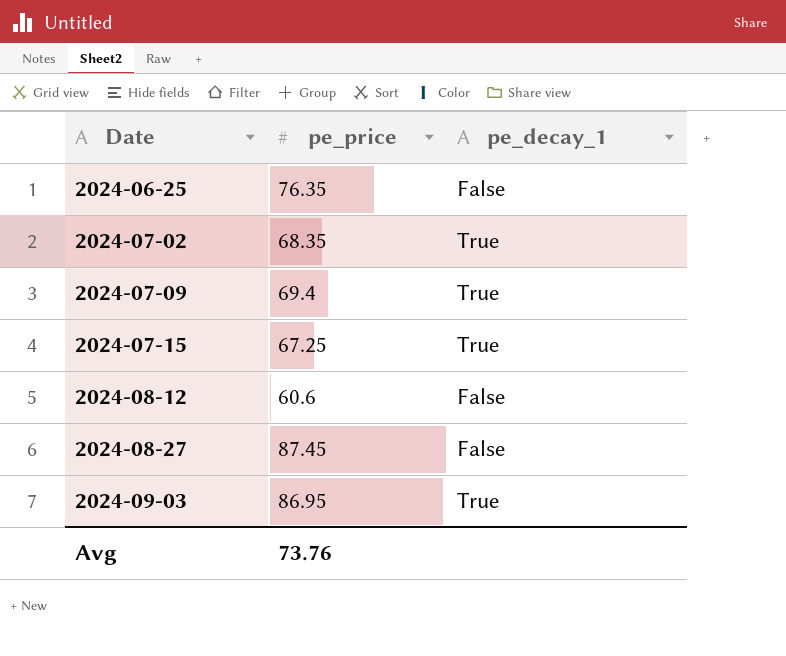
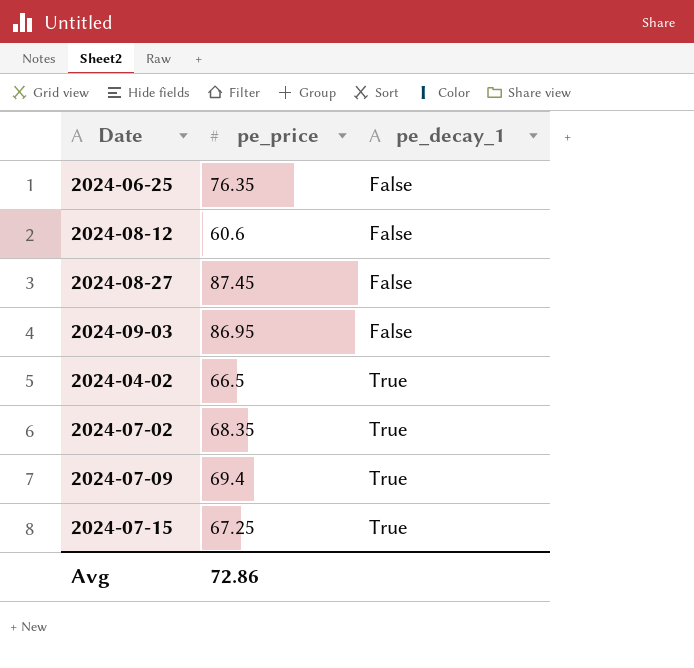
row order: Date ascending -> pe_decay_1 ascending
2024-09-03 | pe_decay_1: True -> False
row 2024-04-02: none -> 66.5 | True
Avg | pe_price: 73.76 -> 72.86

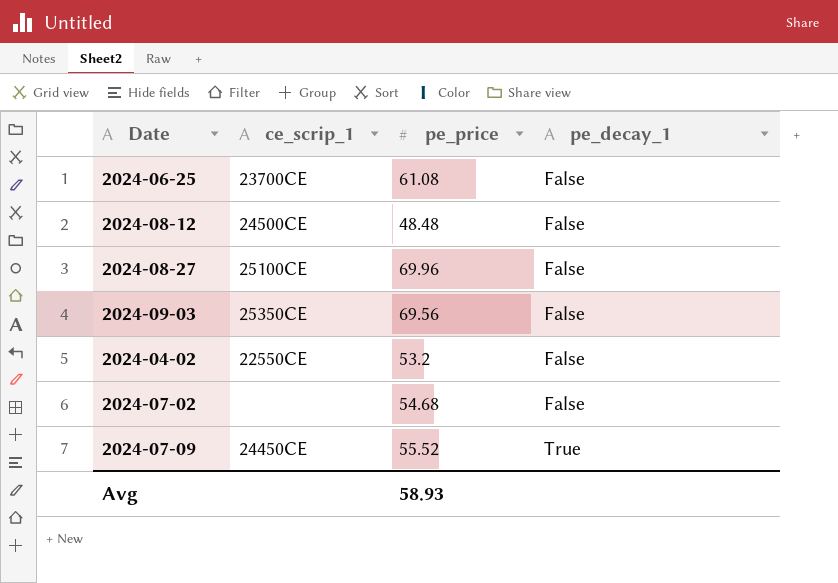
column ce_scrip_1 | position: none -> 2
row 2024-07-15: 67.25 | True -> none
2024-06-25 | pe_price: 76.35 -> 61.08
2024-08-12 | pe_price: 60.6 -> 48.48
2024-08-27 | pe_price: 87.45 -> 69.96
2024-09-03 | pe_price: 86.95 -> 69.56
2024-04-02 | pe_price: 66.5 -> 53.2
2024-04-02 | pe_decay_1: True -> False
2024-07-02 | pe_price: 68.35 -> 54.68
2024-07-02 | pe_decay_1: True -> False
2024-07-09 | pe_price: 69.4 -> 55.52
Avg | pe_price: 72.86 -> 58.93

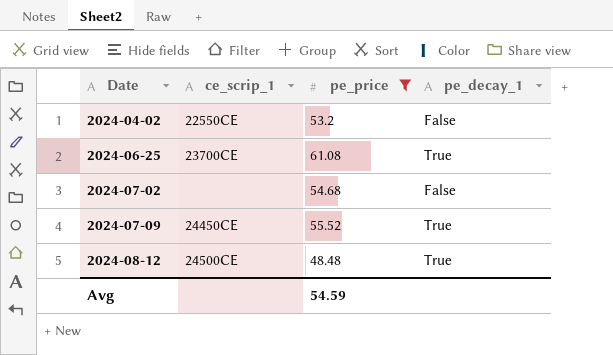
filter: none -> pe_price <= 61.08
row order: pe_decay_1 ascending -> Date ascending
2024-06-25 | pe_decay_1: False -> True
2024-08-12 | pe_decay_1: False -> True
Avg | pe_price: 58.93 -> 54.59

